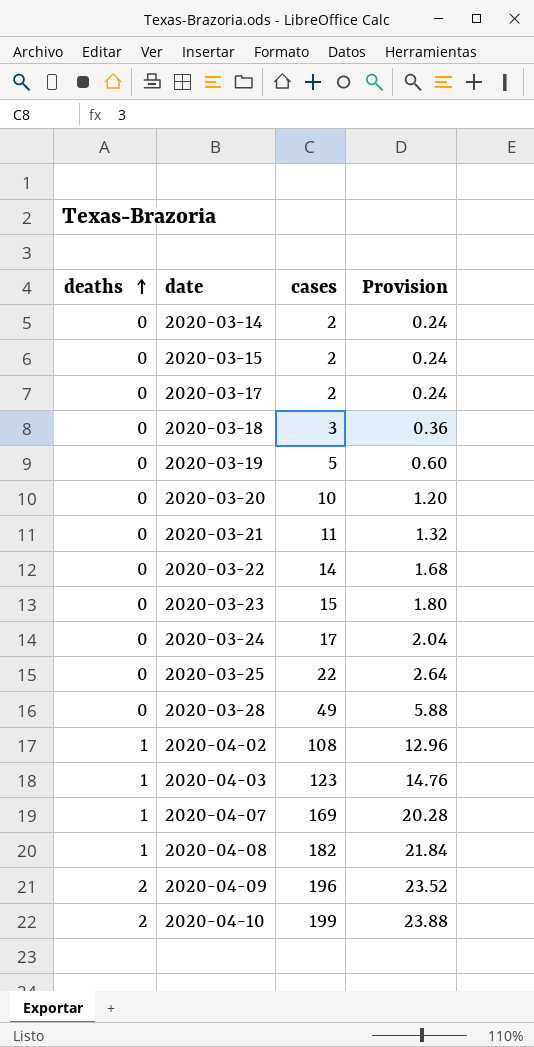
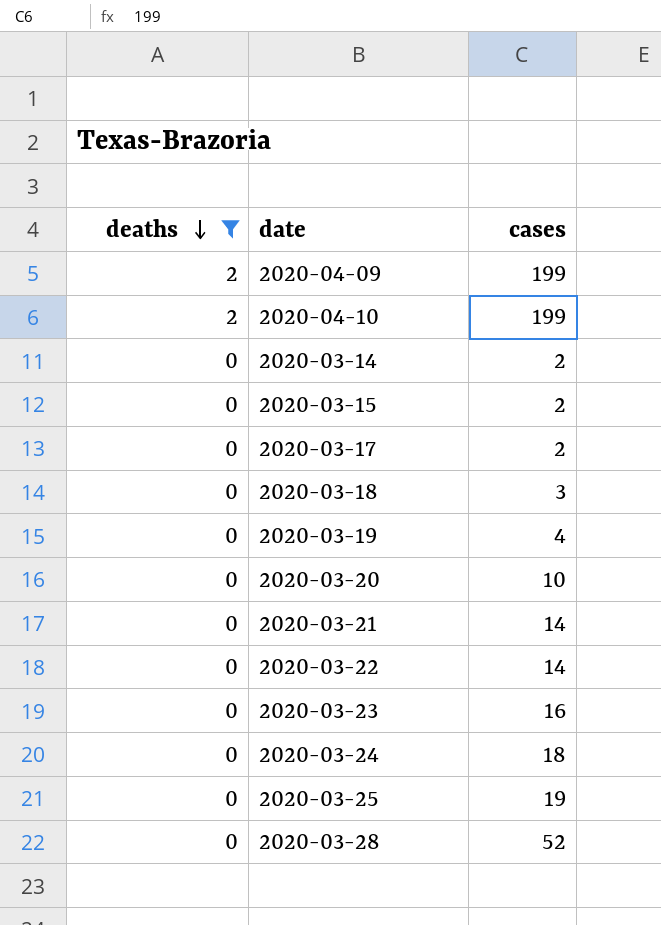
filter: none -> deaths != 1
row order: deaths ascending -> deaths descending
column Provision | formula: [cases] * 0.12 -> none
2020-04-09 | cases: 196 -> 199
2020-03-19 | cases: 5 -> 4
2020-03-21 | cases: 11 -> 14
2020-03-23 | cases: 15 -> 16
2020-03-24 | cases: 17 -> 18
2020-03-25 | cases: 22 -> 19
2020-03-28 | cases: 49 -> 52

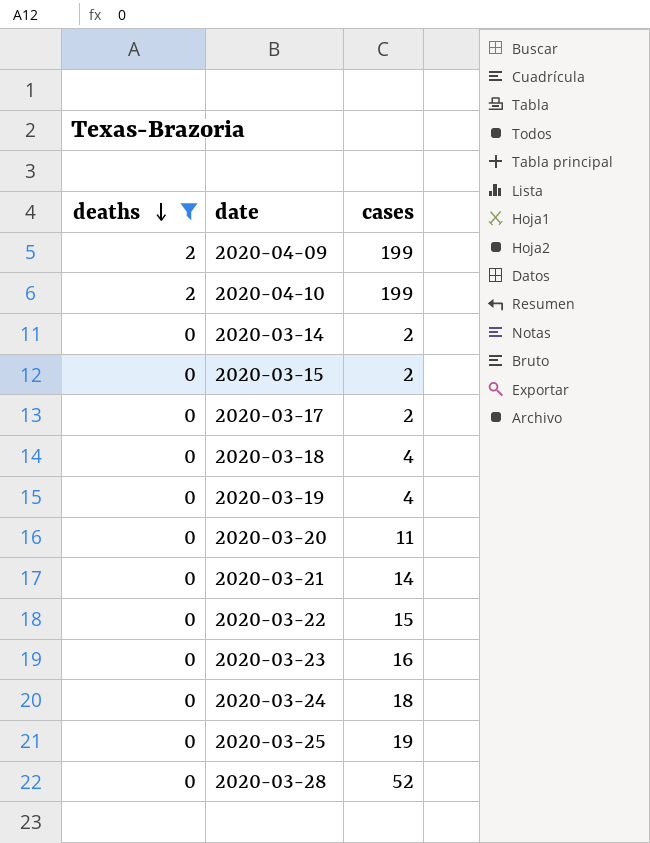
2020-03-18 | cases: 3 -> 4
2020-03-20 | cases: 10 -> 11
2020-03-22 | cases: 14 -> 15

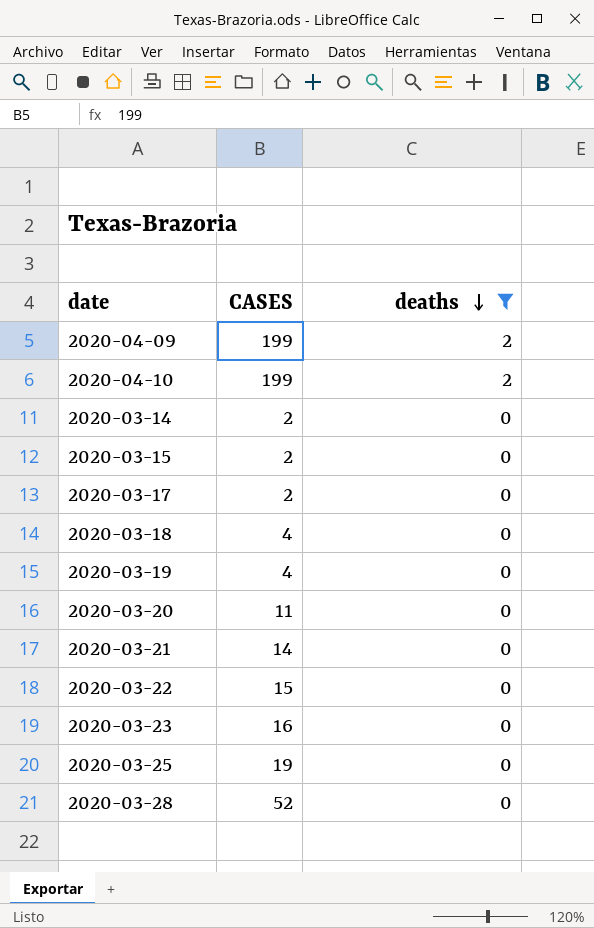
column name: cases -> CASES
column deaths | position: 1 -> 3
row 2020-03-24: 0 | 18 -> none

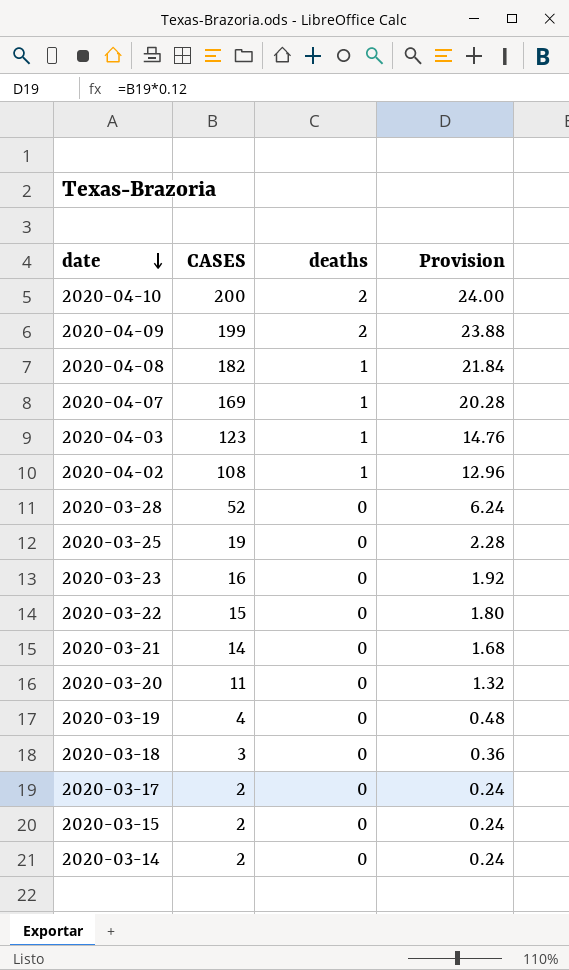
filter: deaths != 1 -> none
row order: deaths descending -> date descending
column Provision | formula: none -> [CASES] * 0.12
2020-04-10 | CASES: 199 -> 200
2020-03-18 | CASES: 4 -> 3

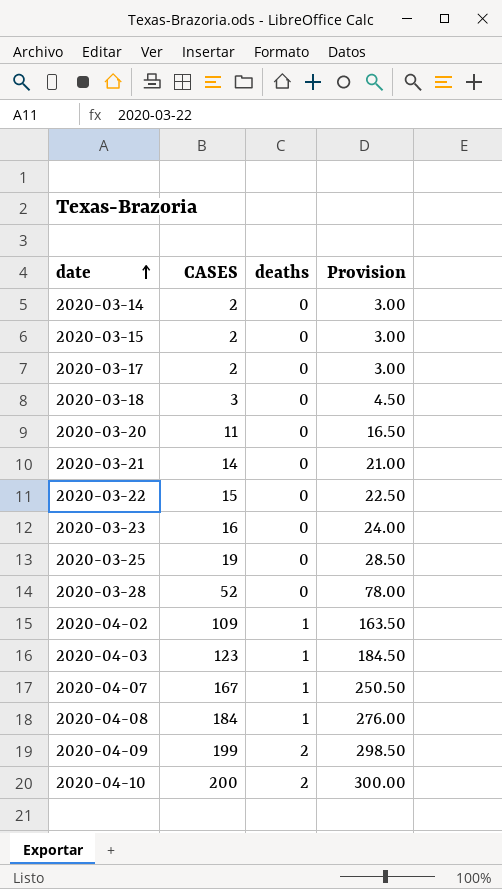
row order: date descending -> date ascending
column Provision | formula: [CASES] * 0.12 -> [CASES] * 1.5
row 2020-03-19: 4 | 0 | 0.48 -> none
2020-04-02 | CASES: 108 -> 109
2020-04-07 | CASES: 169 -> 167
2020-04-08 | CASES: 182 -> 184

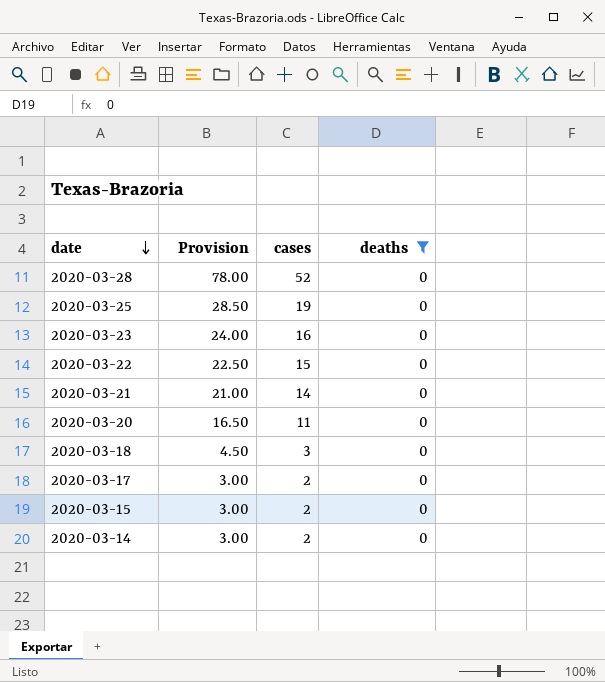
filter: none -> deaths = 0
row order: date ascending -> date descending
column Provision | position: 4 -> 2
column name: CASES -> cases

